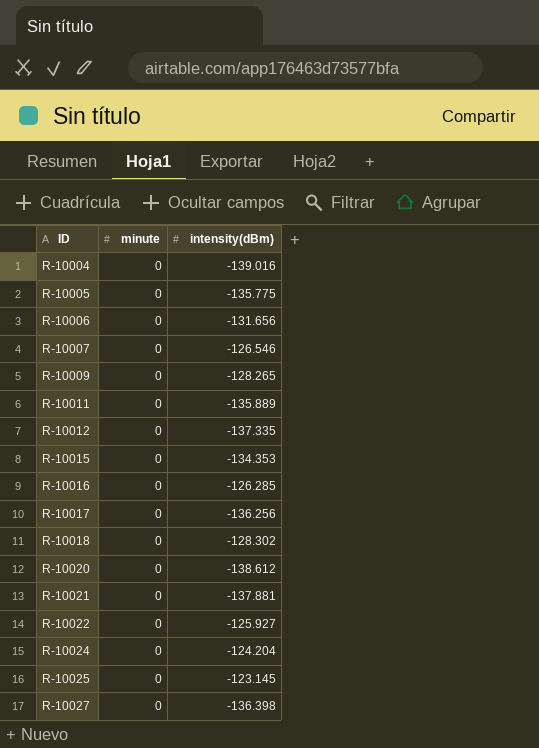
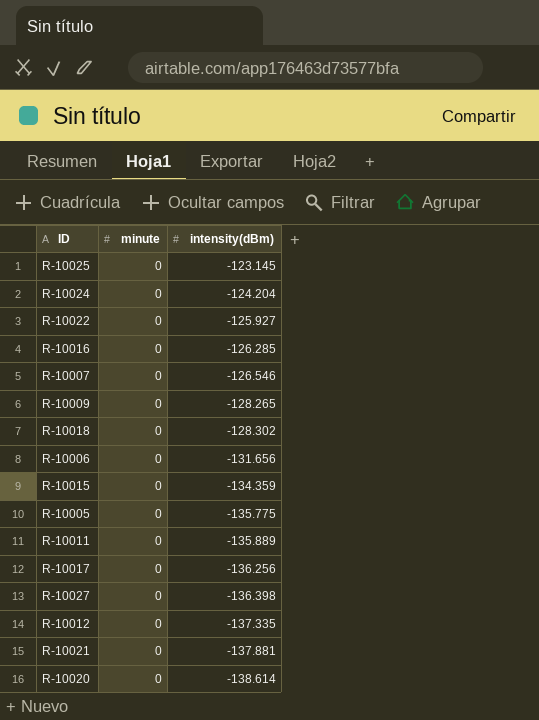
row order: ID ascending -> intensity(dBm) descending
row R-10004: 0 | -139.016 -> none
R-10015 | intensity(dBm): -134.353 -> -134.359
R-10020 | intensity(dBm): -138.612 -> -138.614

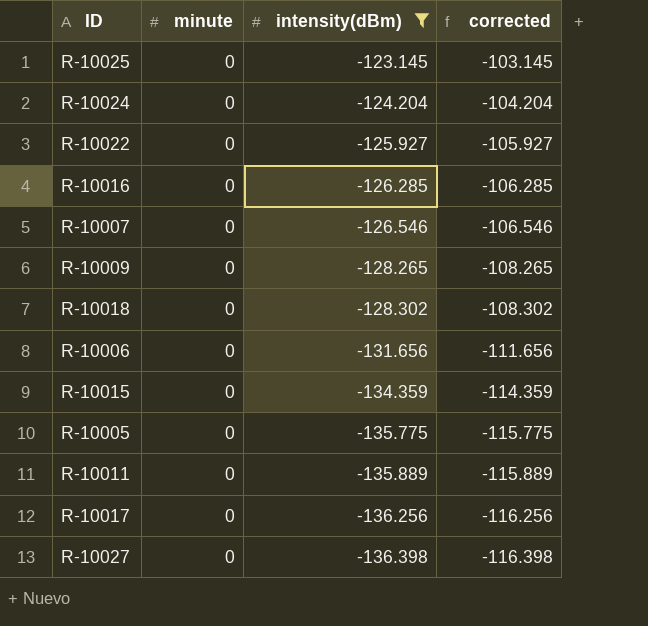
filter: none -> intensity(dBm) >= -136.398
column corrected | formula: none -> [intensity(dBm)] + 20

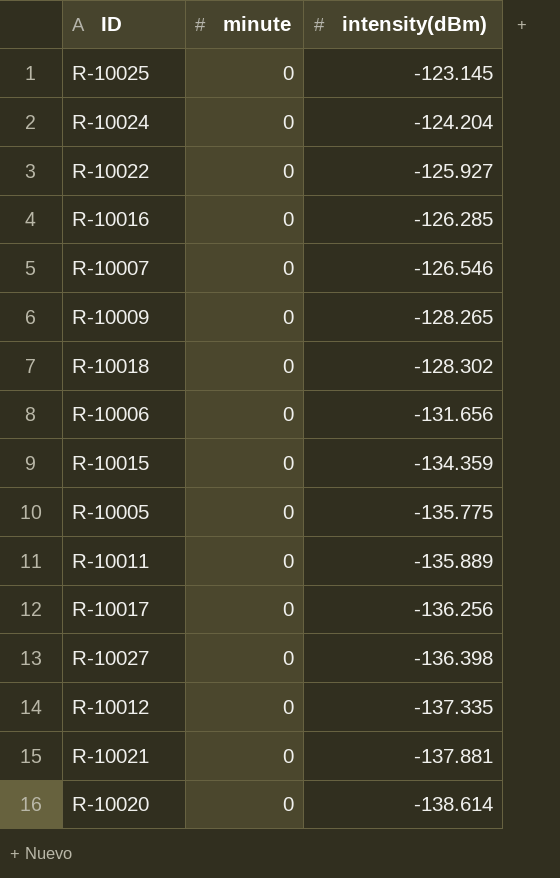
filter: intensity(dBm) >= -136.398 -> none
column corrected | formula: [intensity(dBm)] + 20 -> none

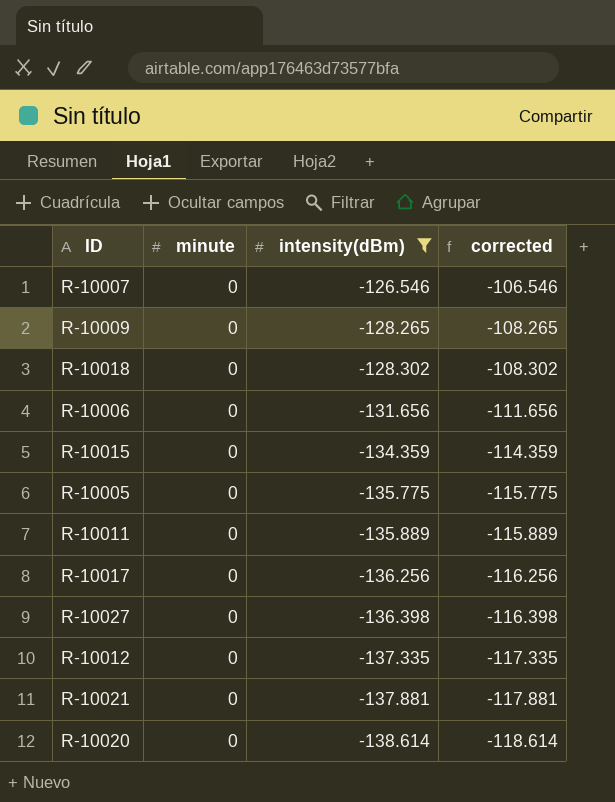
filter: none -> intensity(dBm) <= -126.546
column corrected | formula: none -> [intensity(dBm)] + 20

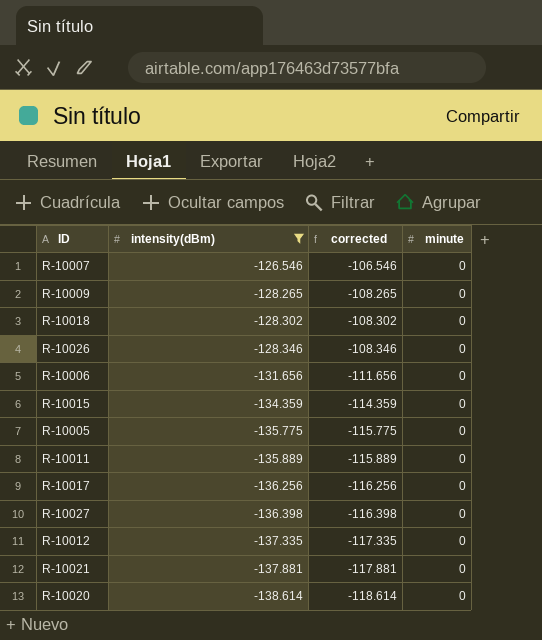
column minute | position: 2 -> 4
row R-10026: none -> -128.346 | -108.346 | 0

